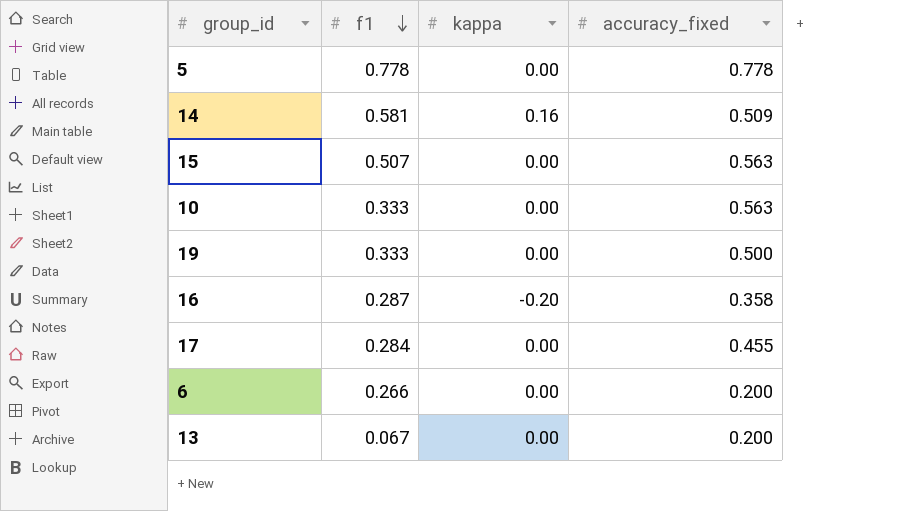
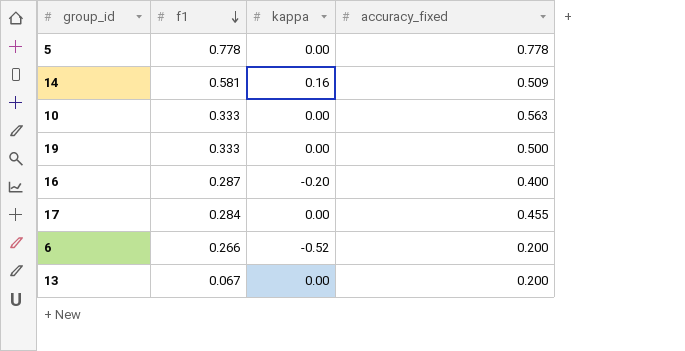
row 15: 0.507 | 0.00 | 0.563 -> none
16 | accuracy_fixed: 0.358 -> 0.400
6 | kappa: 0.00 -> -0.52

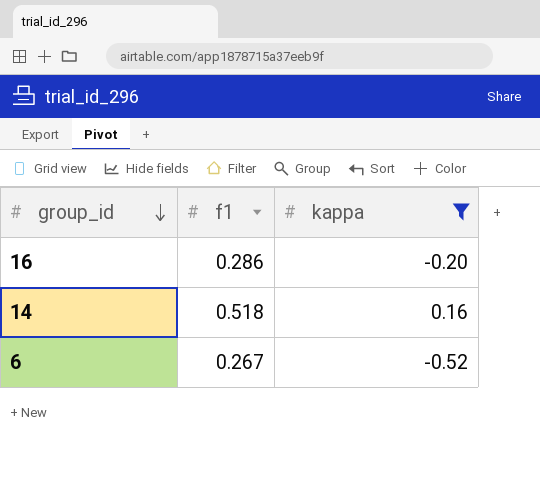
filter: none -> kappa != 0.00
row order: f1 descending -> group_id descending
column accuracy_fixed | position: 4 -> none
16 | f1: 0.287 -> 0.286
14 | f1: 0.581 -> 0.518
6 | f1: 0.266 -> 0.267

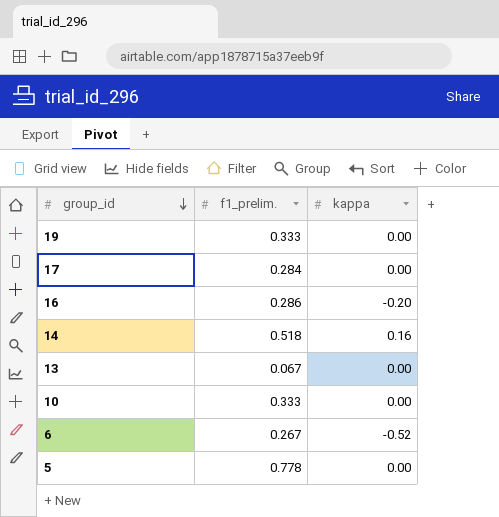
filter: kappa != 0.00 -> none
column name: f1 -> f1_prelim.

